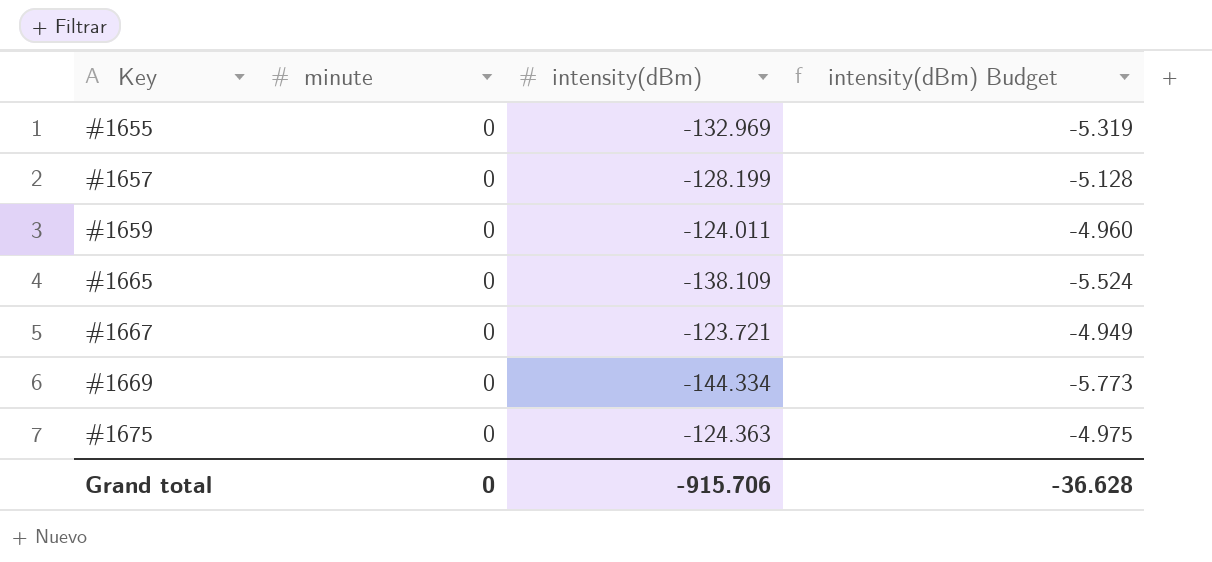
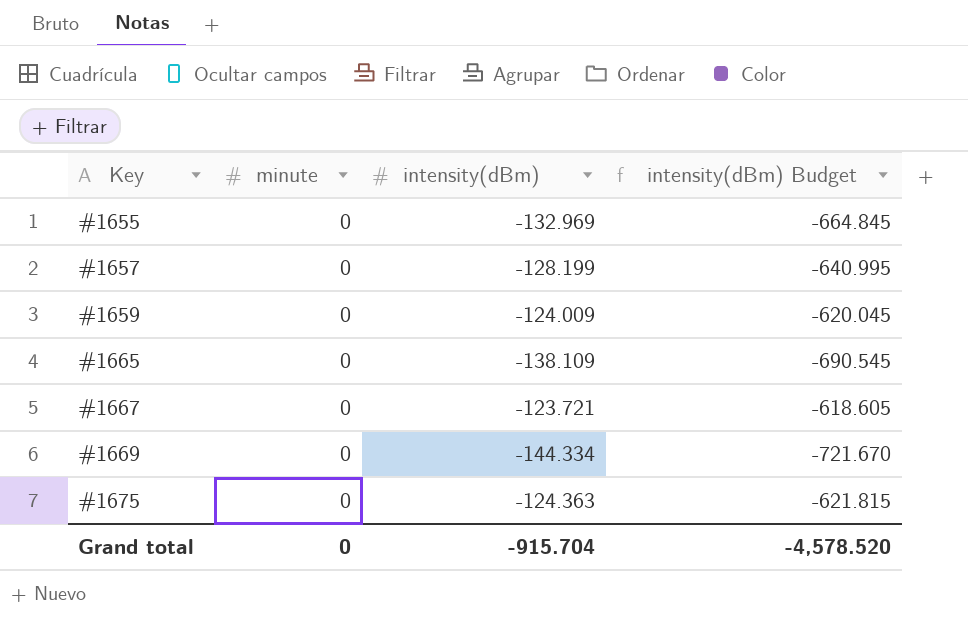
column intensity(dBm) Budget | formula: [intensity(dBm)] * 0.04 -> [intensity(dBm)] * 5
#1659 | intensity(dBm): -124.011 -> -124.009
Grand total | intensity(dBm): -915.706 -> -915.704
Grand total | intensity(dBm) Budget: -36.628 -> -4,578.520

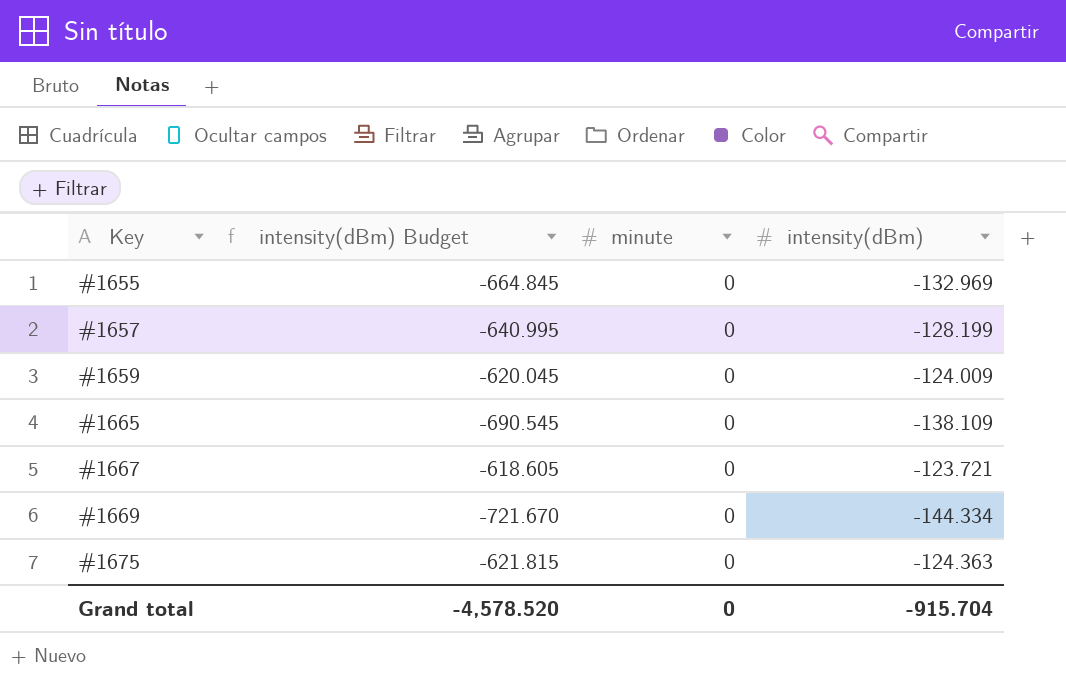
column intensity(dBm) Budget | position: 4 -> 2

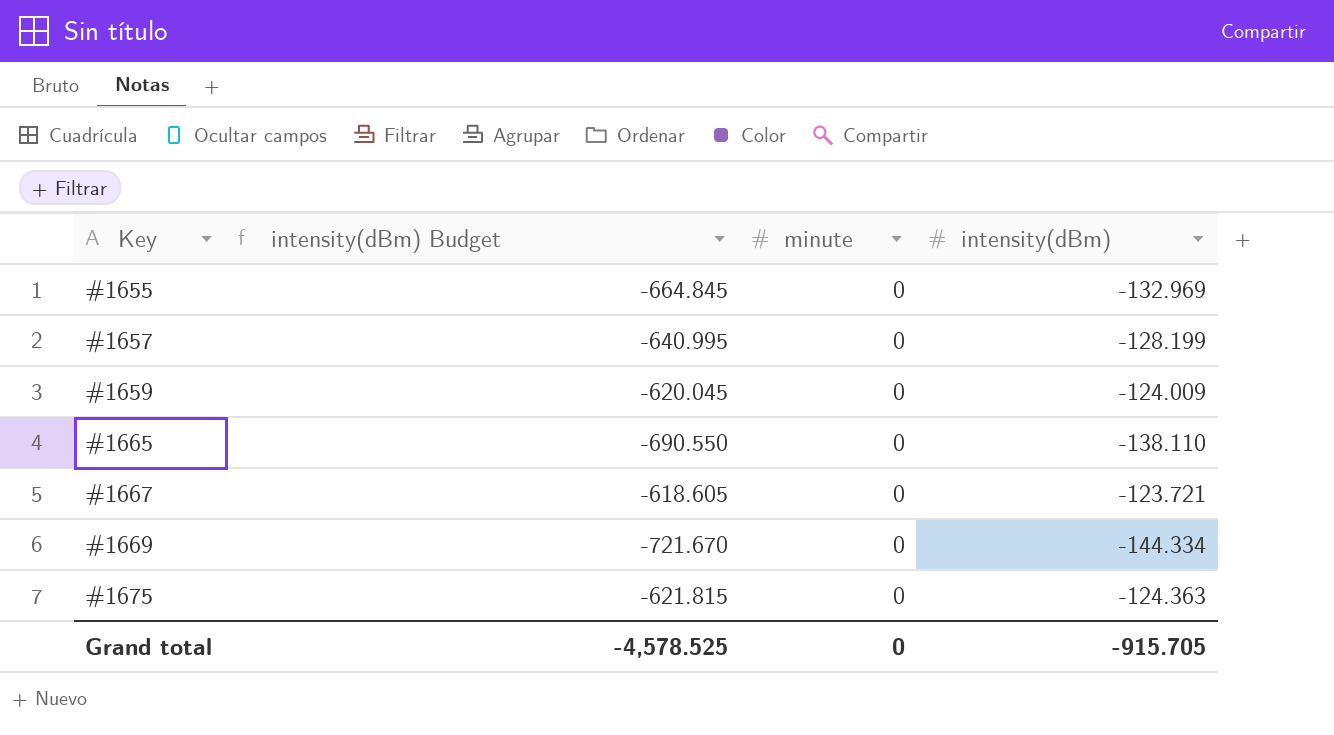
#1665 | intensity(dBm) Budget: -690.545 -> -690.550
#1665 | intensity(dBm): -138.109 -> -138.110
Grand total | intensity(dBm) Budget: -4,578.520 -> -4,578.525
Grand total | intensity(dBm): -915.704 -> -915.705

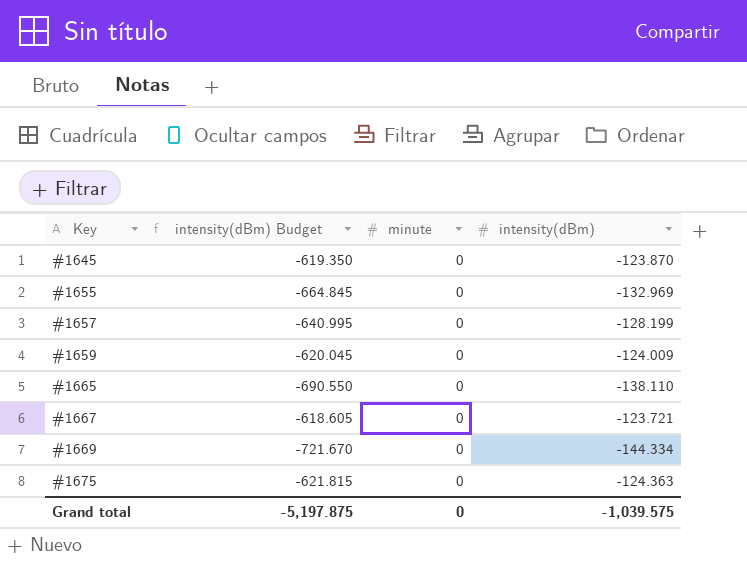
row #1645: none -> -619.350 | 0 | -123.870
Grand total | intensity(dBm) Budget: -4,578.525 -> -5,197.875
Grand total | intensity(dBm): -915.705 -> -1,039.575

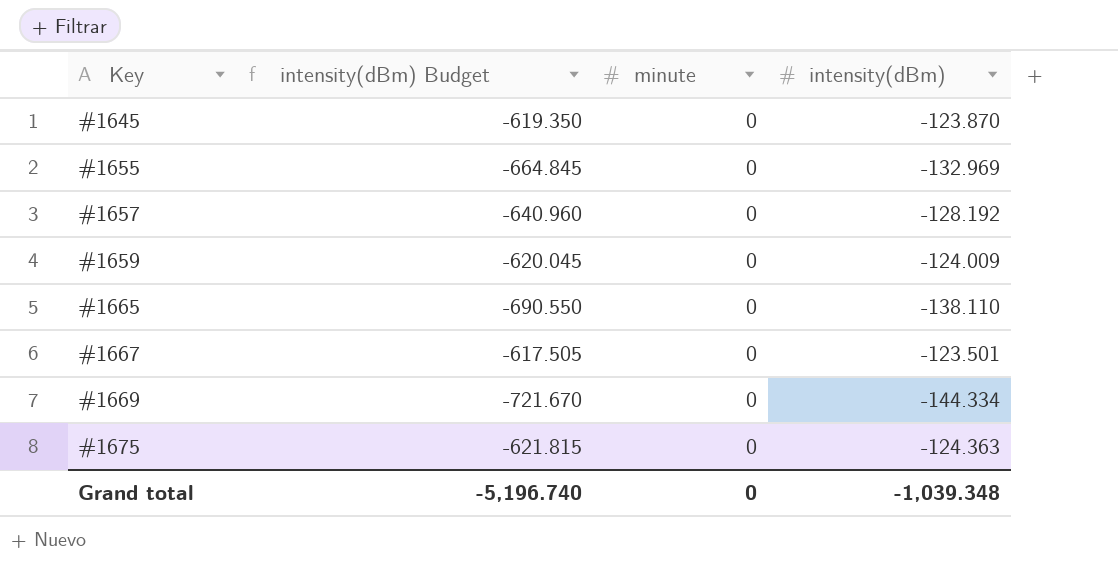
#1657 | intensity(dBm) Budget: -640.995 -> -640.960
#1657 | intensity(dBm): -128.199 -> -128.192
#1667 | intensity(dBm) Budget: -618.605 -> -617.505
#1667 | intensity(dBm): -123.721 -> -123.501
Grand total | intensity(dBm) Budget: -5,197.875 -> -5,196.740
Grand total | intensity(dBm): -1,039.575 -> -1,039.348

